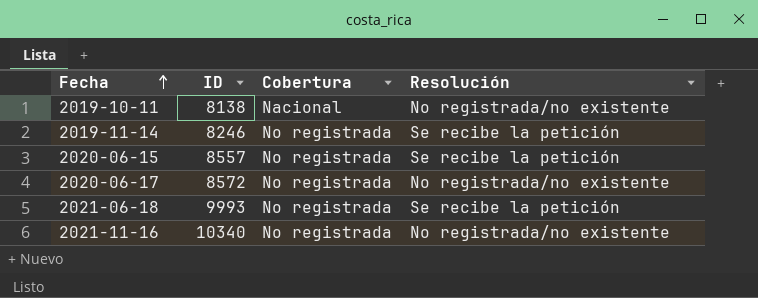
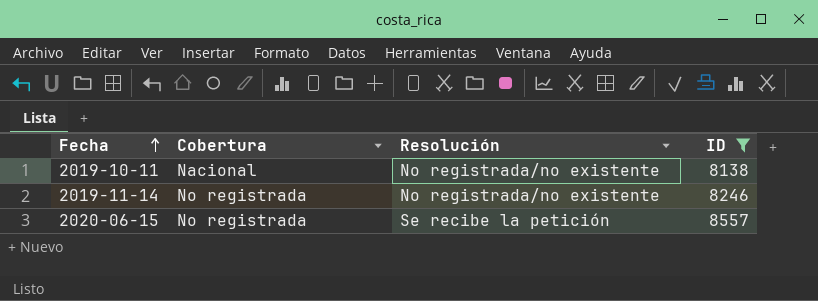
filter: none -> ID <= 8557
column ID | position: 2 -> 4
2019-11-14 | Resolución: Se recibe la petición -> No registrada/no existente

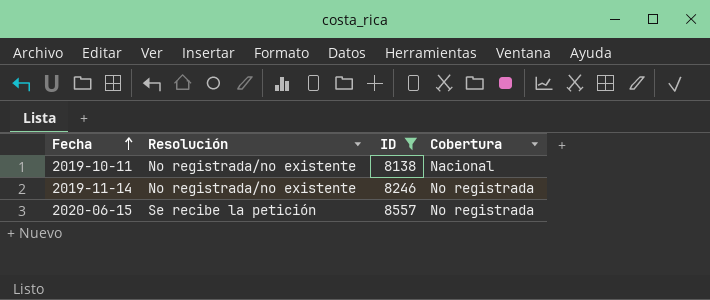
column Cobertura | position: 2 -> 4

